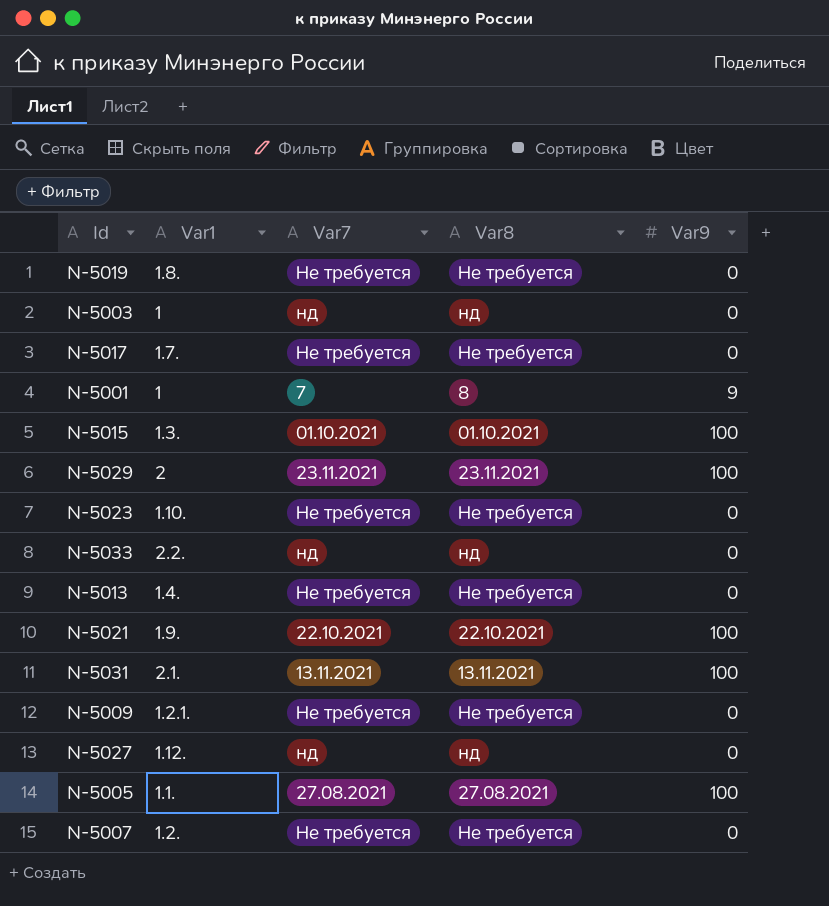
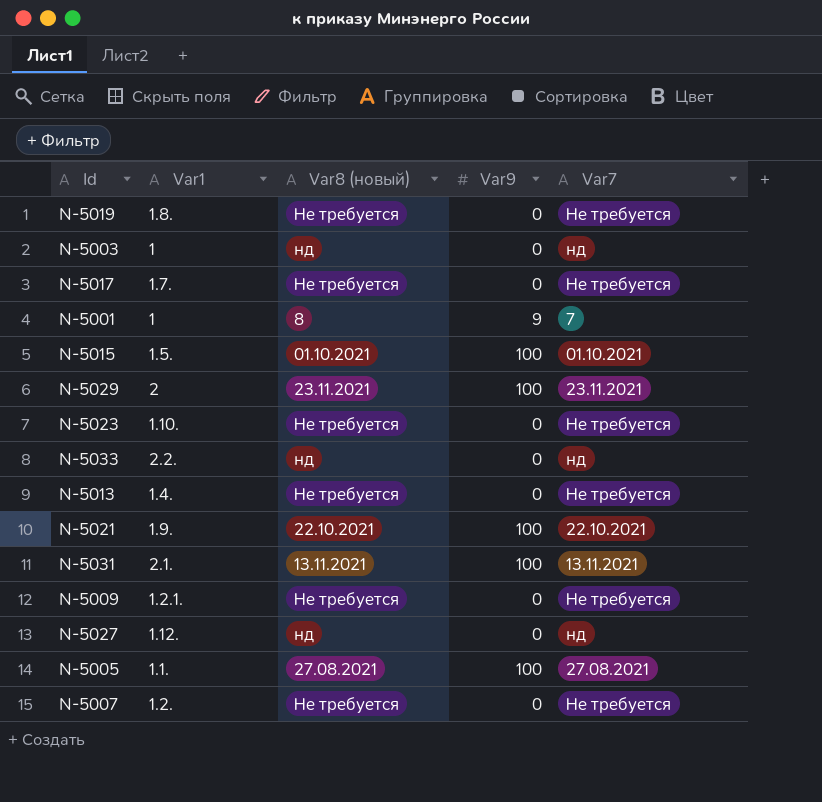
column name: Var8 -> Var8 (новый)
column Var7 | position: 3 -> 5
N-5015 | Var1: 1.3. -> 1.5.

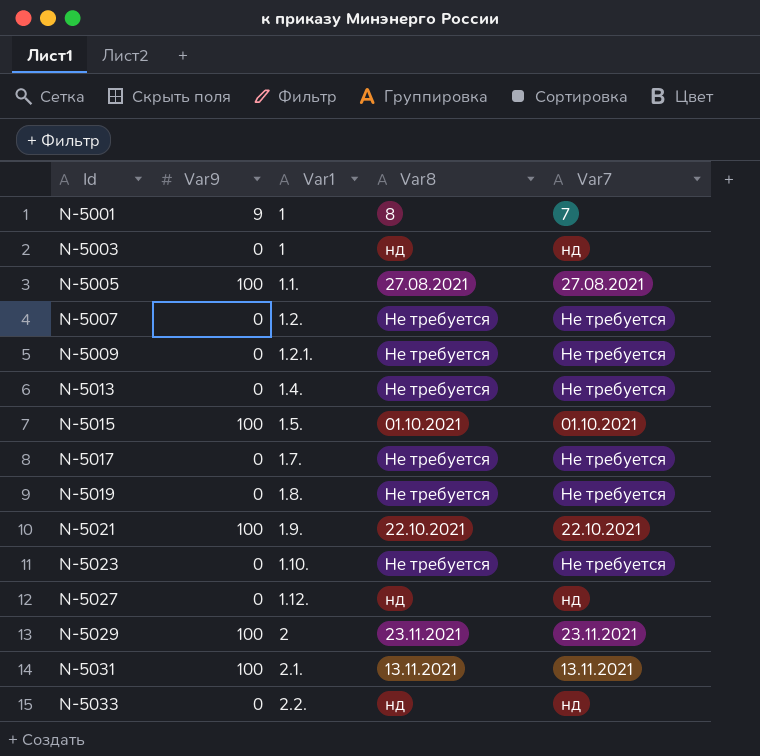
row order: none -> Id ascending
column Var9 | position: 4 -> 2
column name: Var8 (новый) -> Var8

